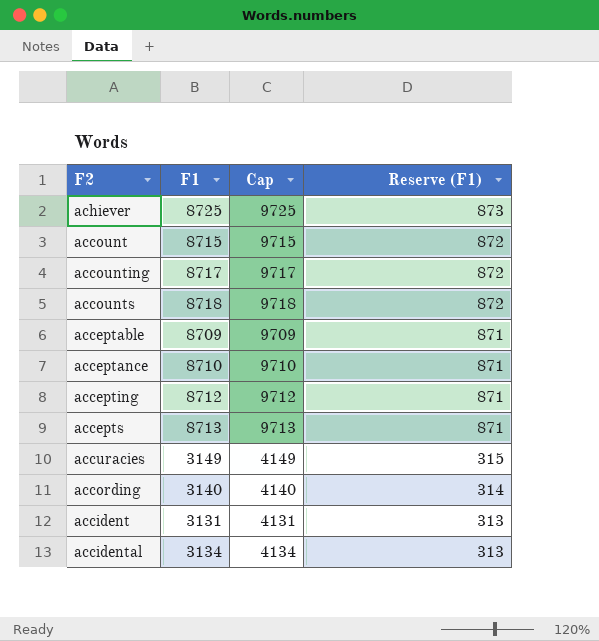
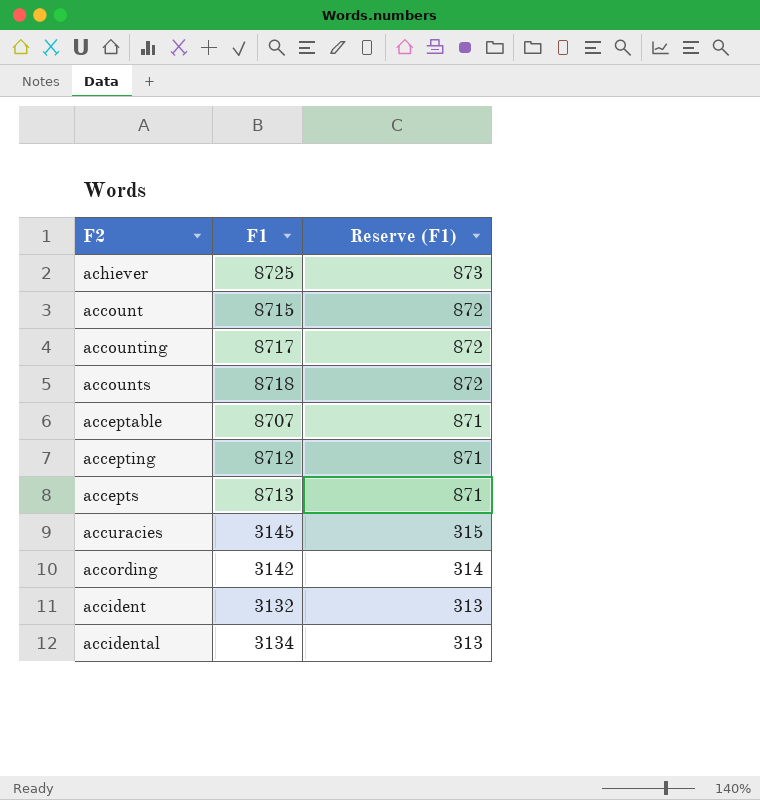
column Cap | formula: [F1] + 1000 -> none
row acceptance: 8710 | 9710 | 871 -> none
acceptable | F1: 8709 -> 8707
accuracies | F1: 3149 -> 3145
according | F1: 3140 -> 3142
accident | F1: 3131 -> 3132

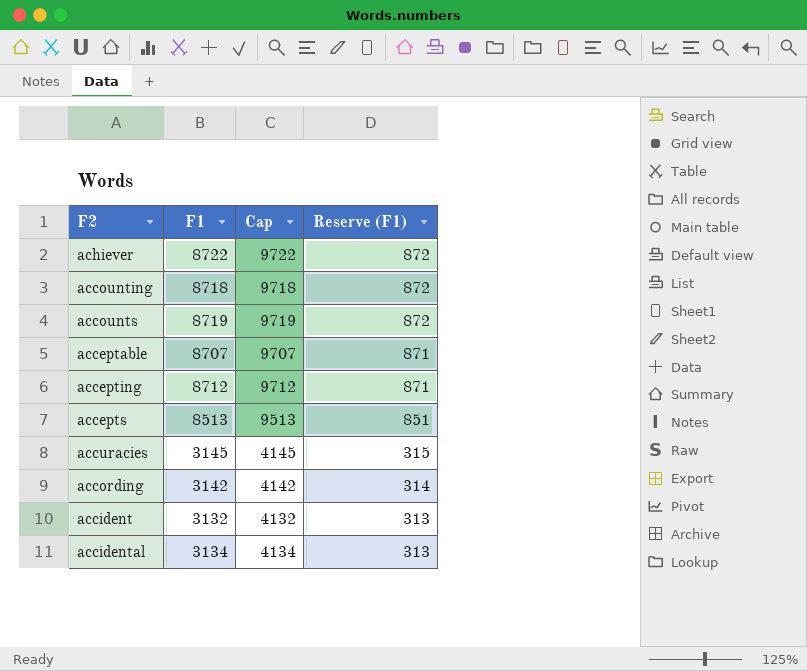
column Cap | formula: none -> [F1] + 1000
row account: 8715 | 872 -> none
achiever | F1: 8725 -> 8722
achiever | Reserve (F1): 873 -> 872
accounting | F1: 8717 -> 8718
accounts | F1: 8718 -> 8719
accepts | F1: 8713 -> 8513
accepts | Reserve (F1): 871 -> 851

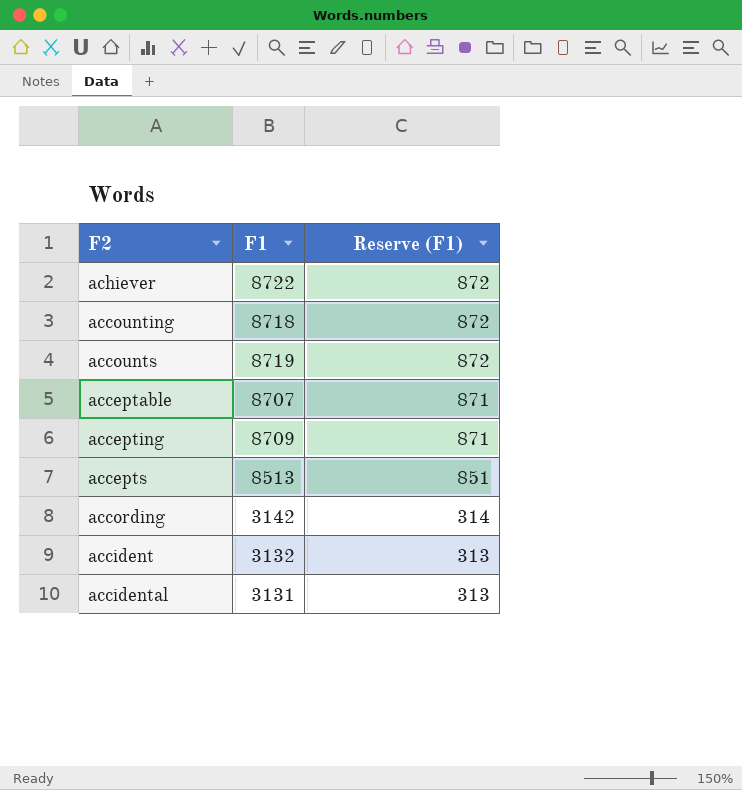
column Cap | formula: [F1] + 1000 -> none
row accuracies: 3145 | 4145 | 315 -> none
accepting | F1: 8712 -> 8709
accidental | F1: 3134 -> 3131

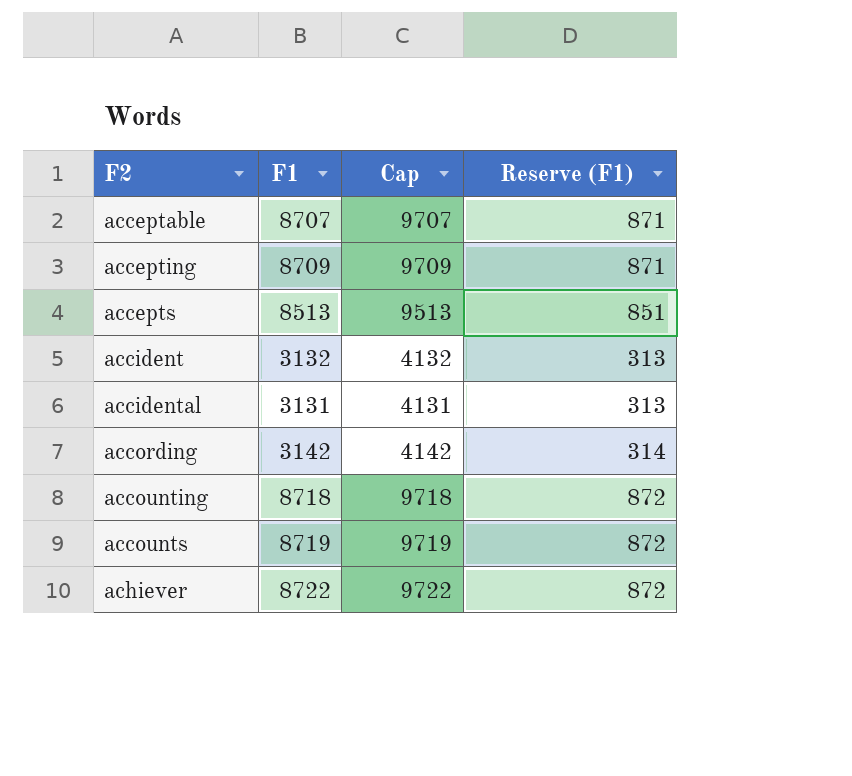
row order: Reserve (F1) descending -> F2 ascending
column Cap | formula: none -> [F1] + 1000

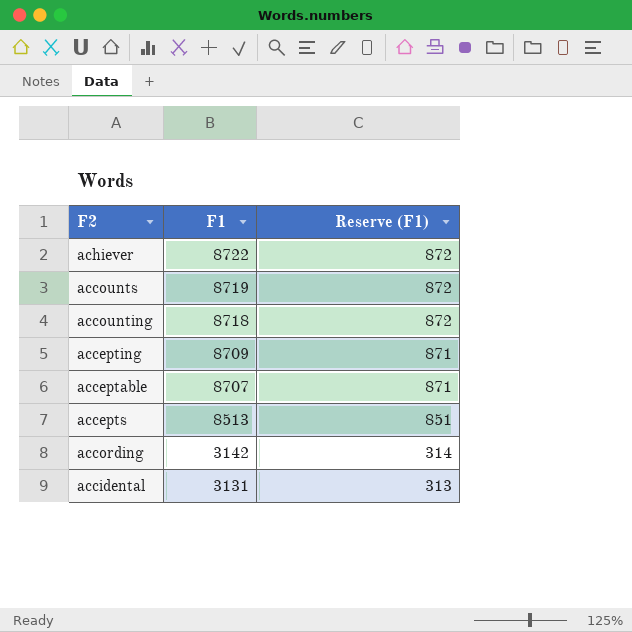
row order: F2 ascending -> F1 descending
column Cap | formula: [F1] + 1000 -> none
row accident: 3132 | 4132 | 313 -> none

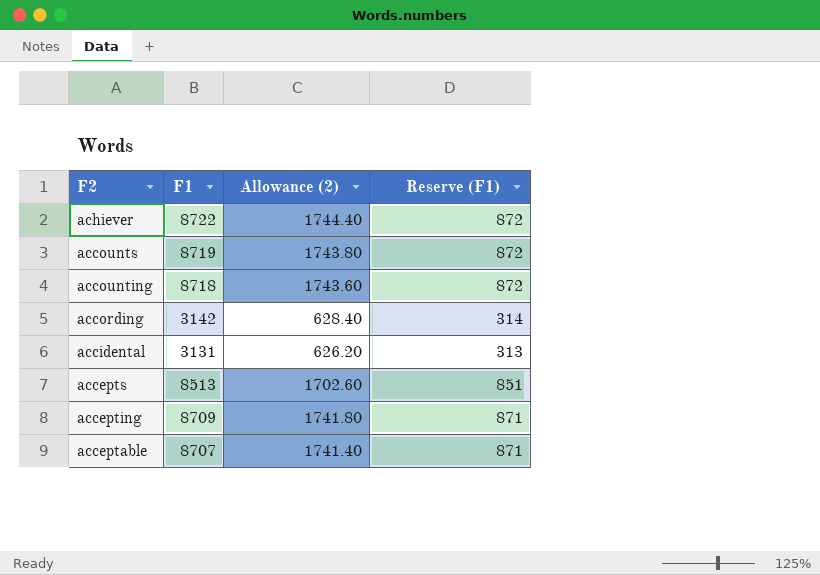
row order: F1 descending -> F2 descending
column Allowance (2) | formula: none -> [F1] * 0.2

